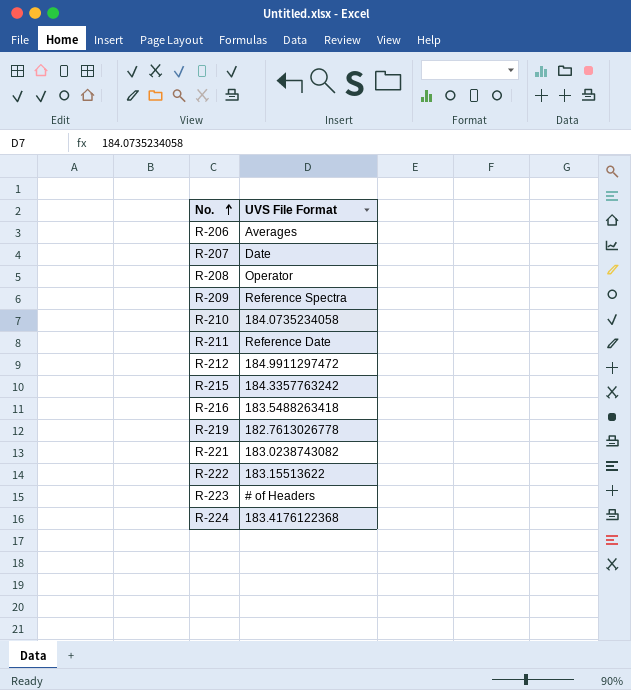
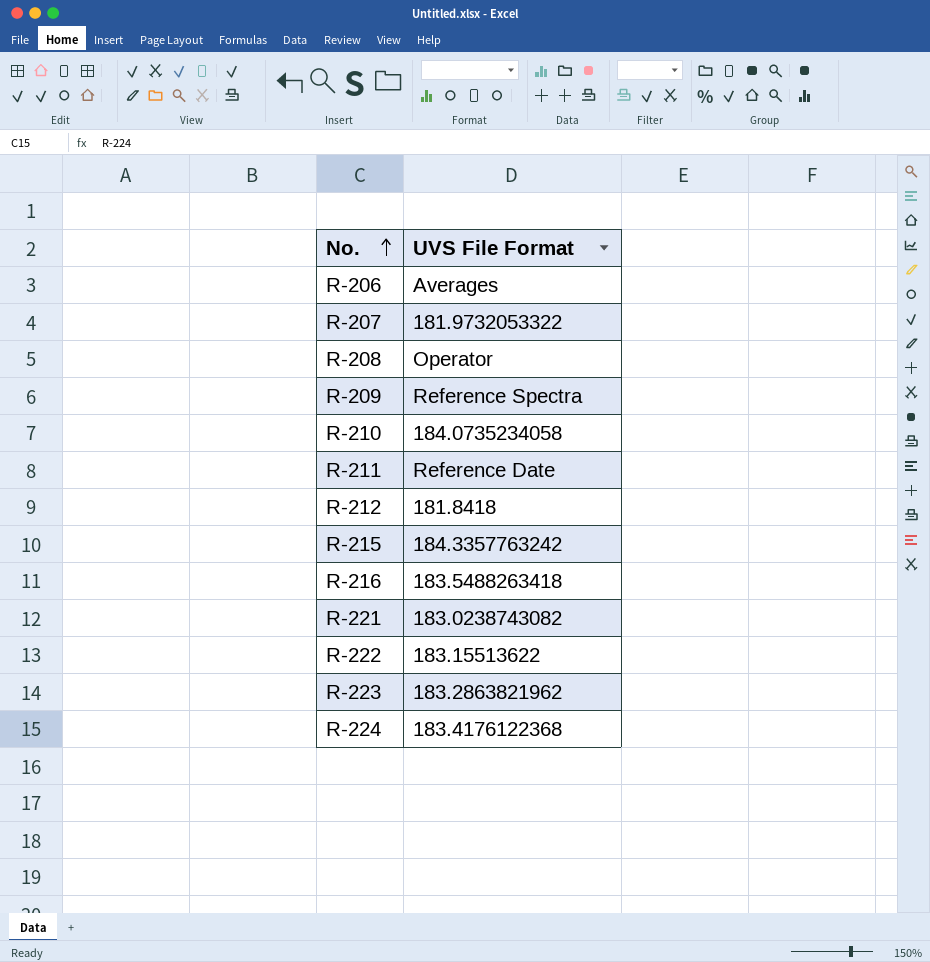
row R-219: 182.7613026778 -> none
R-207 | UVS File Format: Date -> 181.9732053322
R-212 | UVS File Format: 184.9911297472 -> 181.8418
R-223 | UVS File Format: # of Headers -> 183.2863821962

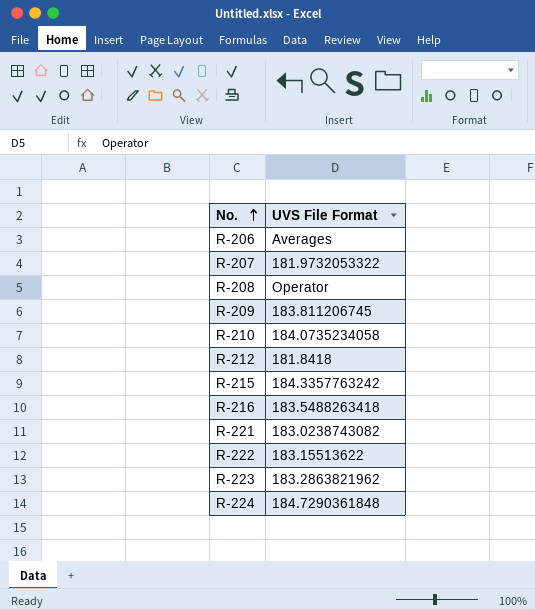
row R-211: Reference Date -> none
R-209 | UVS File Format: Reference Spectra -> 183.811206745
R-224 | UVS File Format: 183.4176122368 -> 184.7290361848

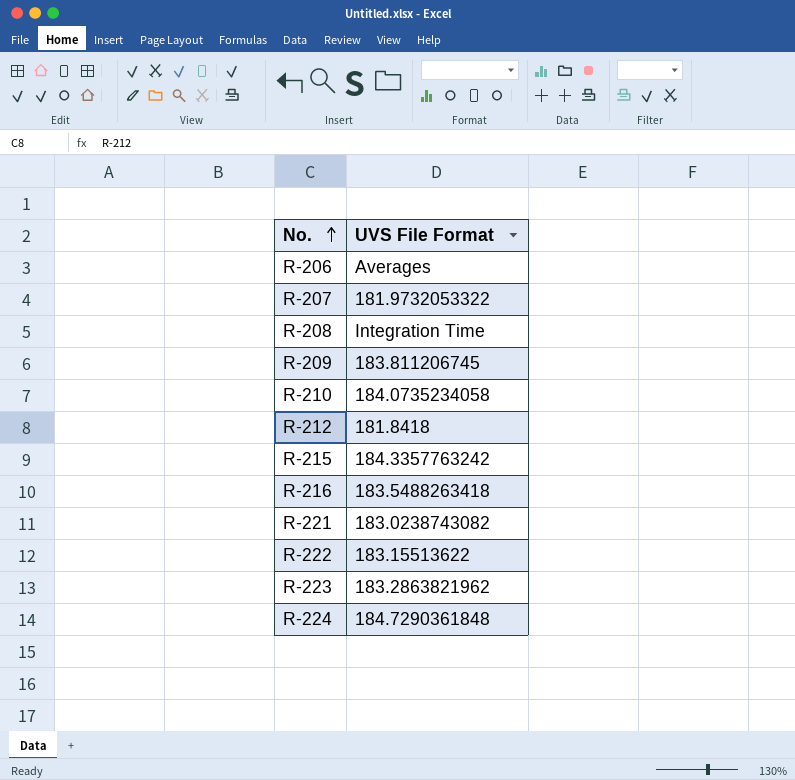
R-208 | UVS File Format: Operator -> Integration Time

